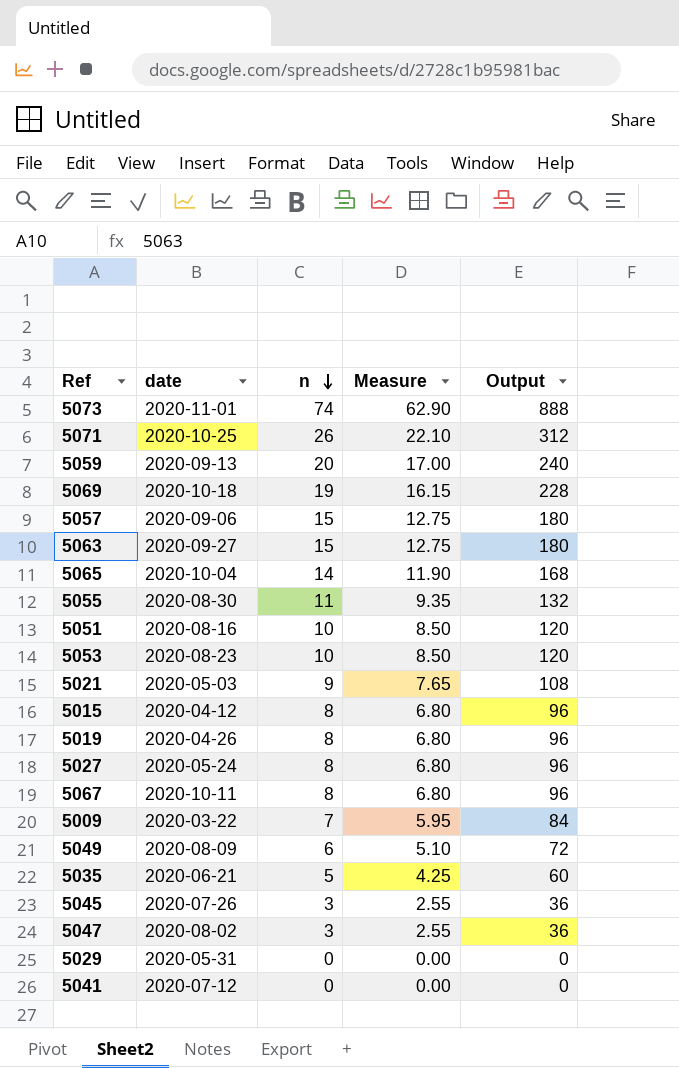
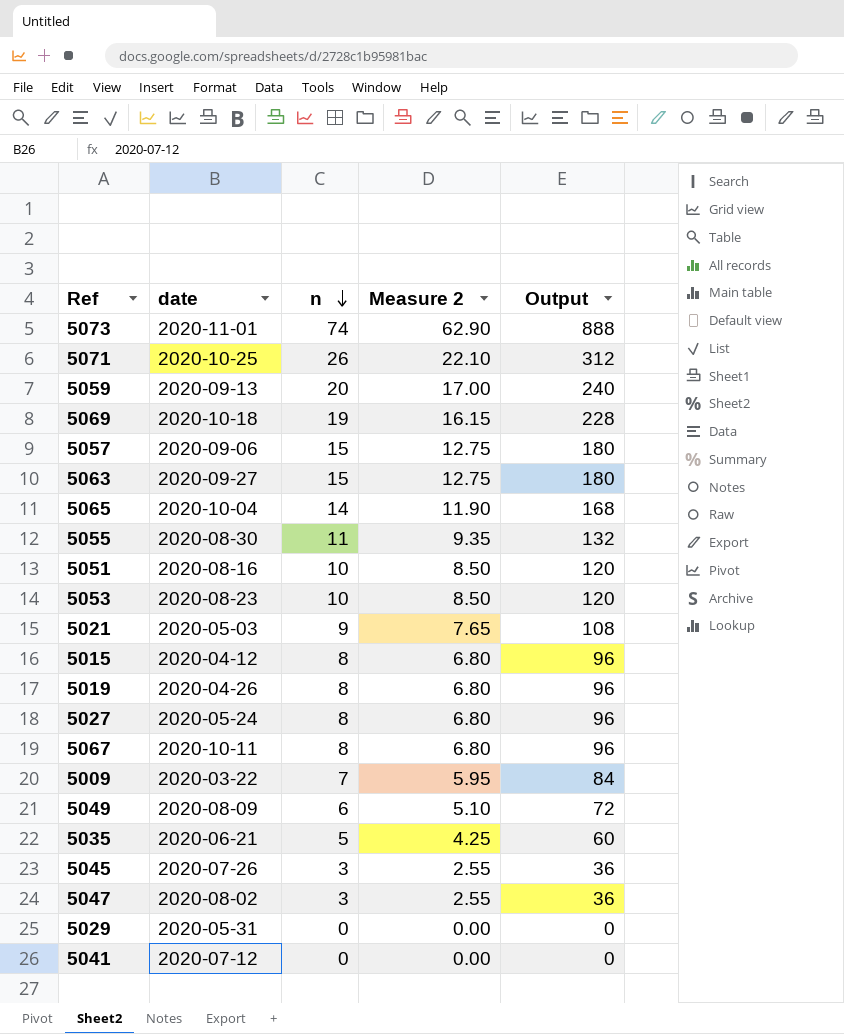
column name: Measure -> Measure 2

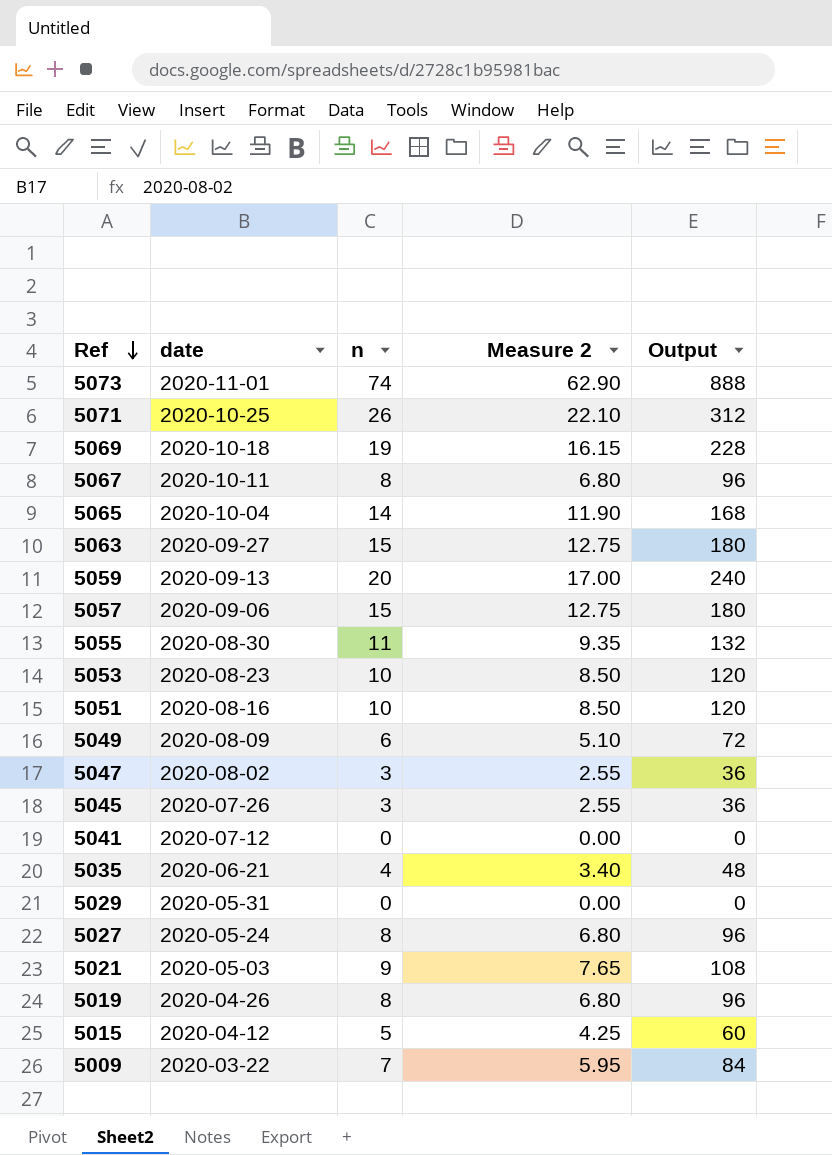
row order: n descending -> Ref descending
5035 | n: 5 -> 4
5035 | Measure 2: 4.25 -> 3.40
5035 | Output: 60 -> 48
5015 | n: 8 -> 5
5015 | Measure 2: 6.80 -> 4.25
5015 | Output: 96 -> 60

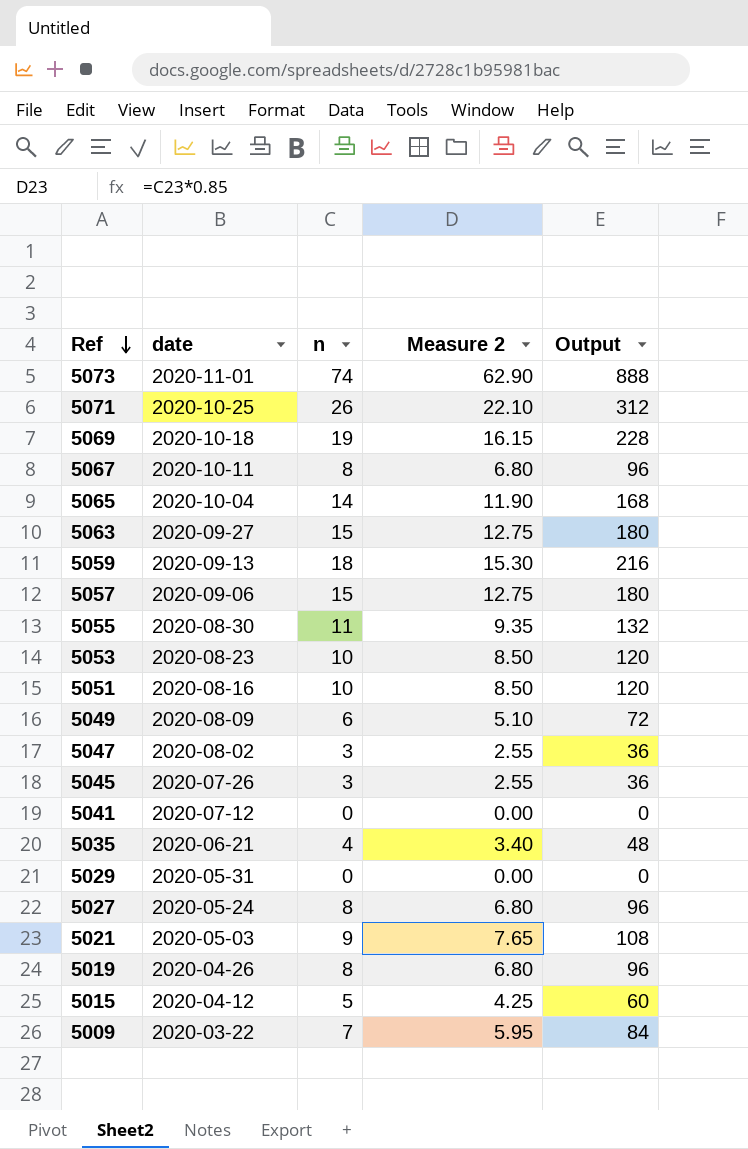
5059 | n: 20 -> 18
5059 | Measure 2: 17.00 -> 15.30
5059 | Output: 240 -> 216

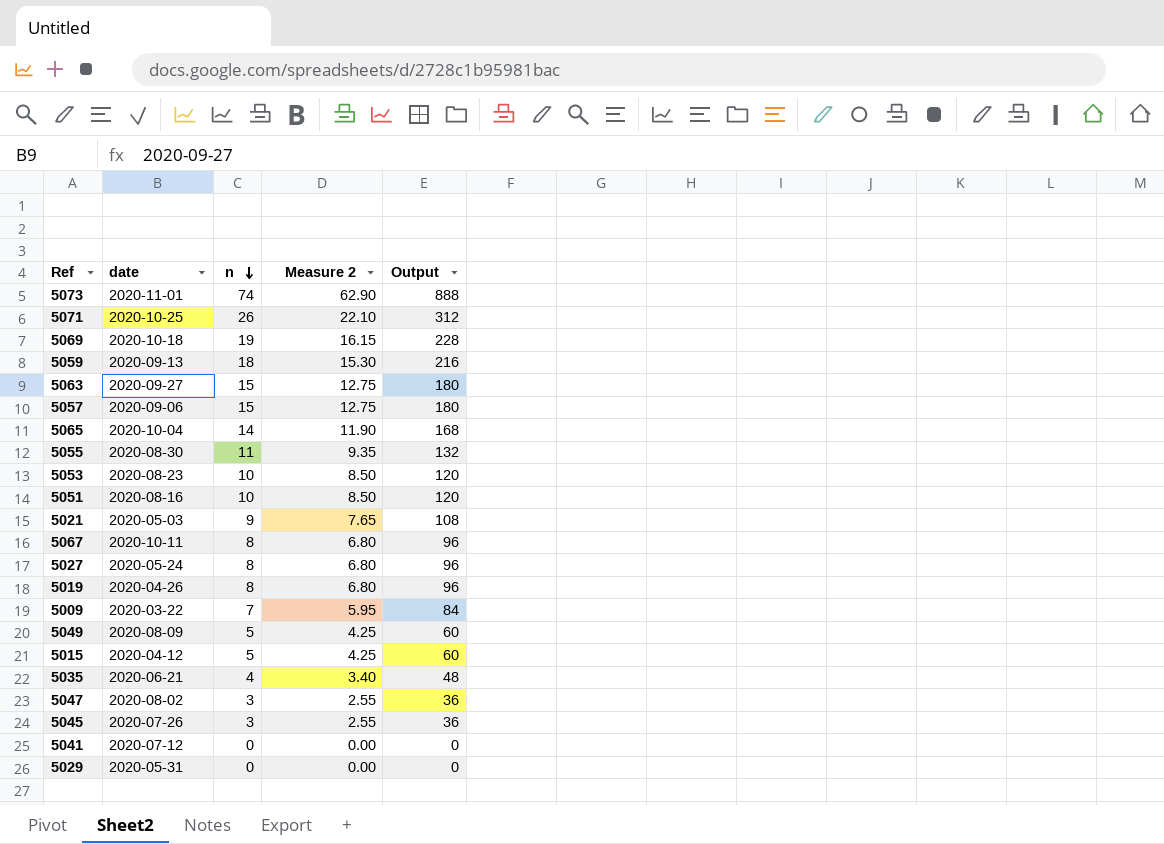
row order: Ref descending -> n descending
5049 | n: 6 -> 5
5049 | Measure 2: 5.10 -> 4.25
5049 | Output: 72 -> 60

